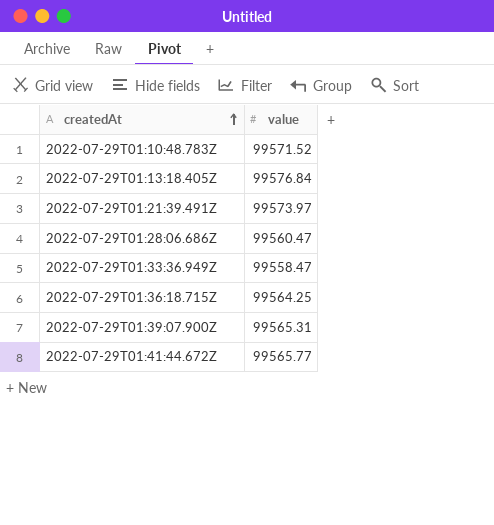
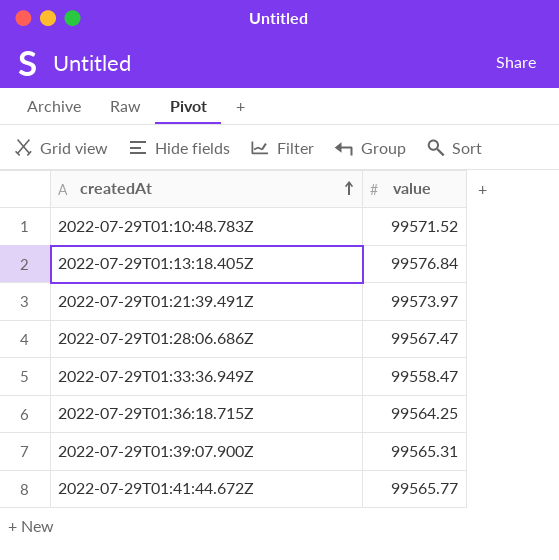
2022-07-29T01:28:06.686Z | value: 99560.47 -> 99567.47

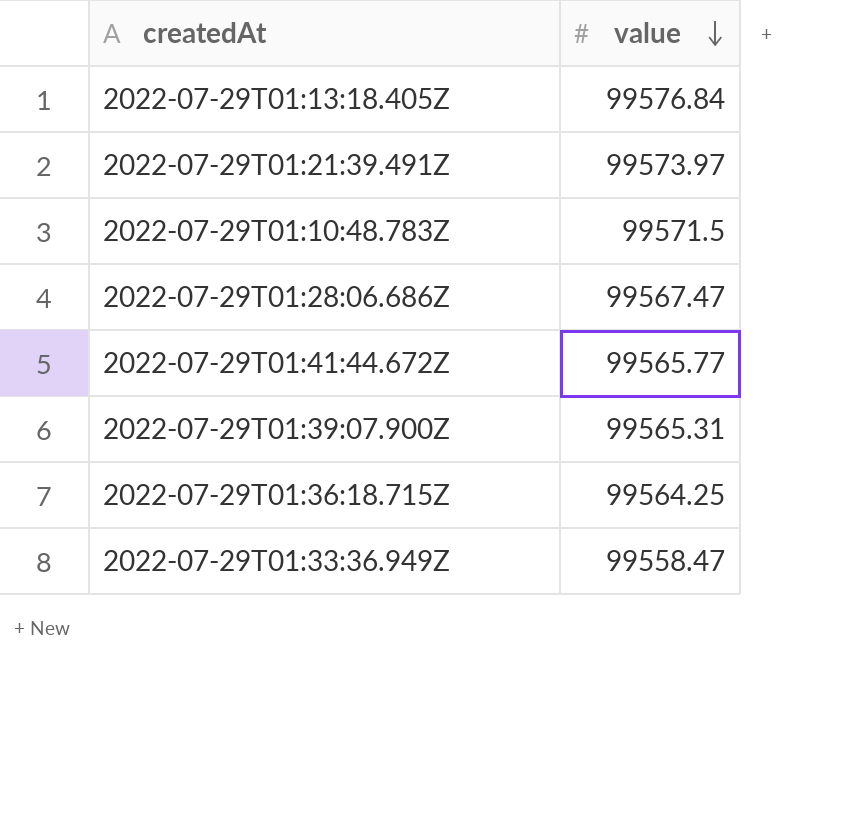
row order: createdAt ascending -> value descending
2022-07-29T01:10:48.783Z | value: 99571.52 -> 99571.5

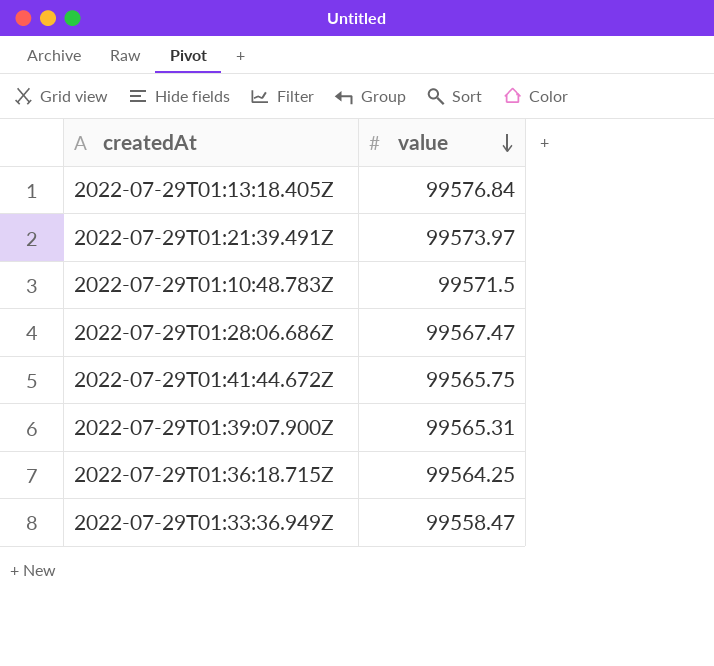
2022-07-29T01:41:44.672Z | value: 99565.77 -> 99565.75

